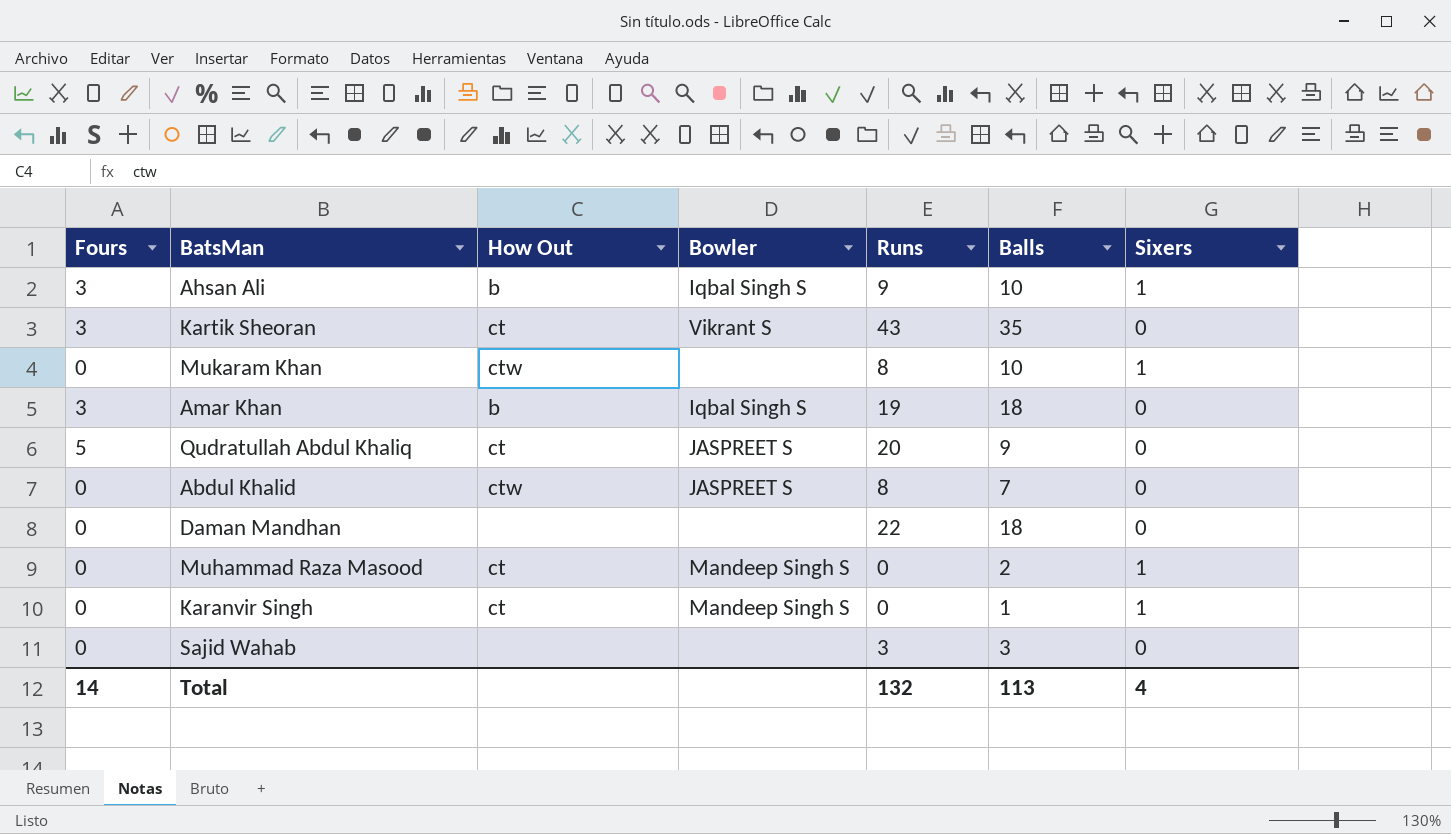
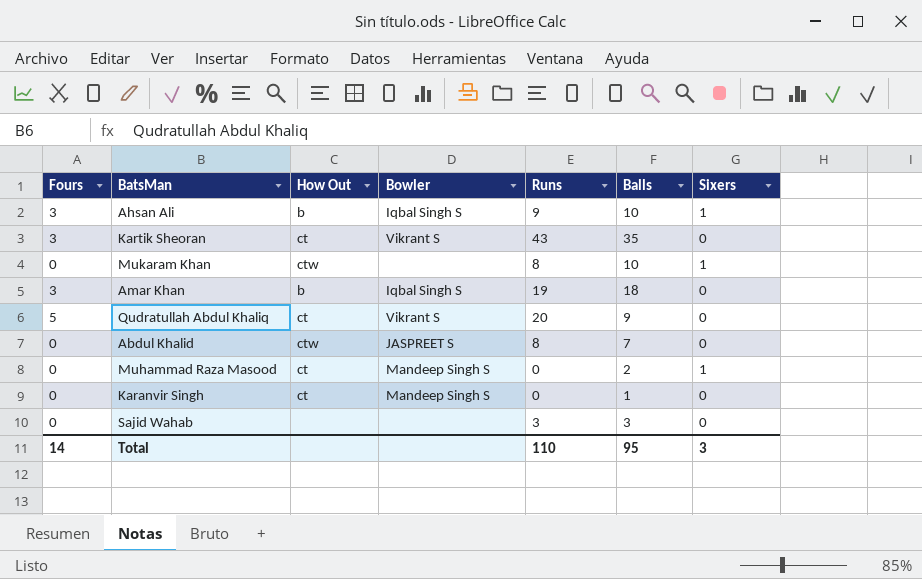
row Daman Mandhan: 0 | none | none | 22 | 18 | 0 -> none
Qudratullah Abdul Khaliq | Bowler: JASPREET S -> Vikrant S
Karanvir Singh | Sixers: 1 -> 0
Total | Runs: 132 -> 110
Total | Balls: 113 -> 95
Total | Sixers: 4 -> 3

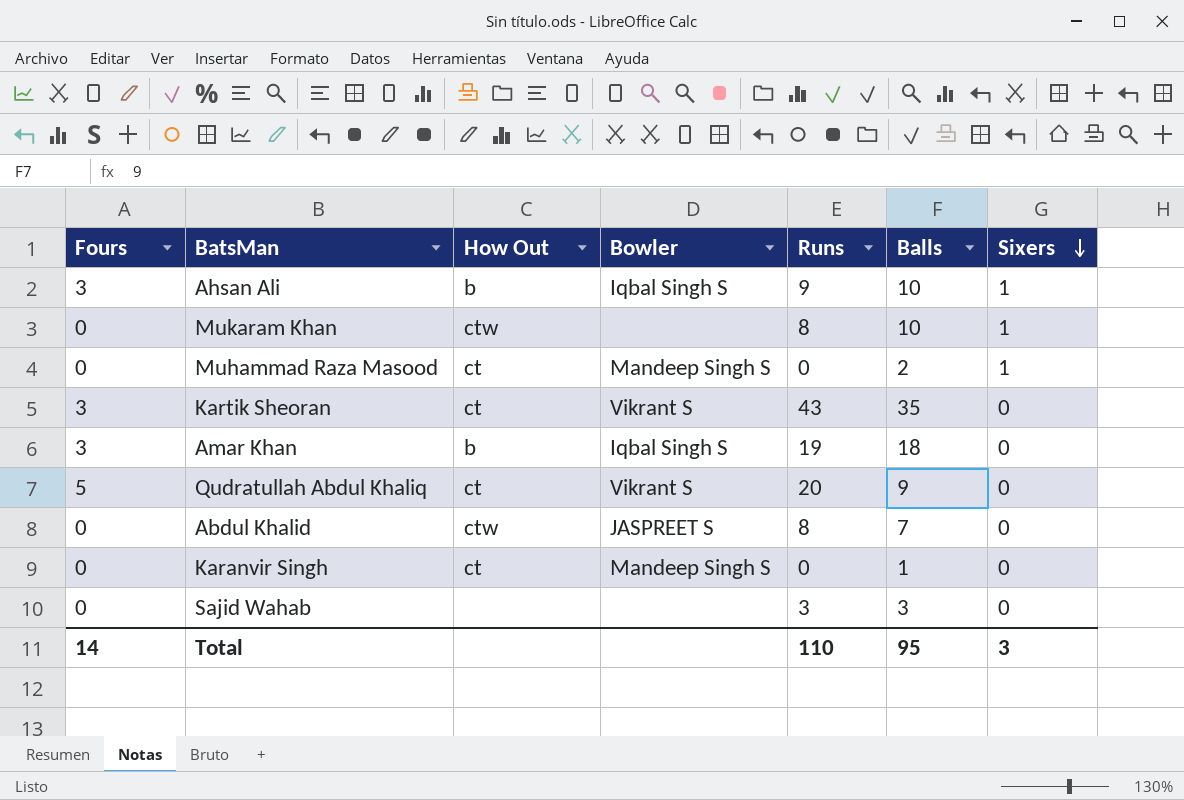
row order: none -> Sixers descending

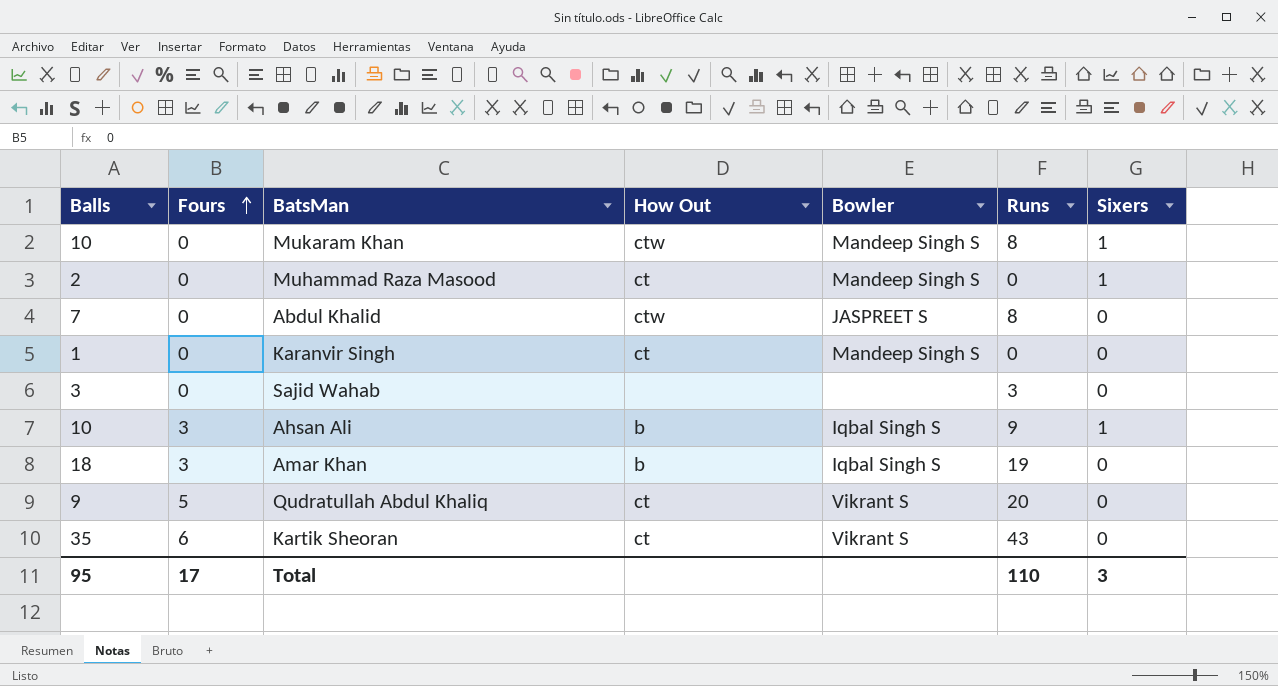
row order: Sixers descending -> Fours ascending
column Balls | position: 6 -> 1
Mukaram Khan | Bowler: none -> Mandeep Singh S
Kartik Sheoran | Fours: 3 -> 6
Total | Fours: 14 -> 17

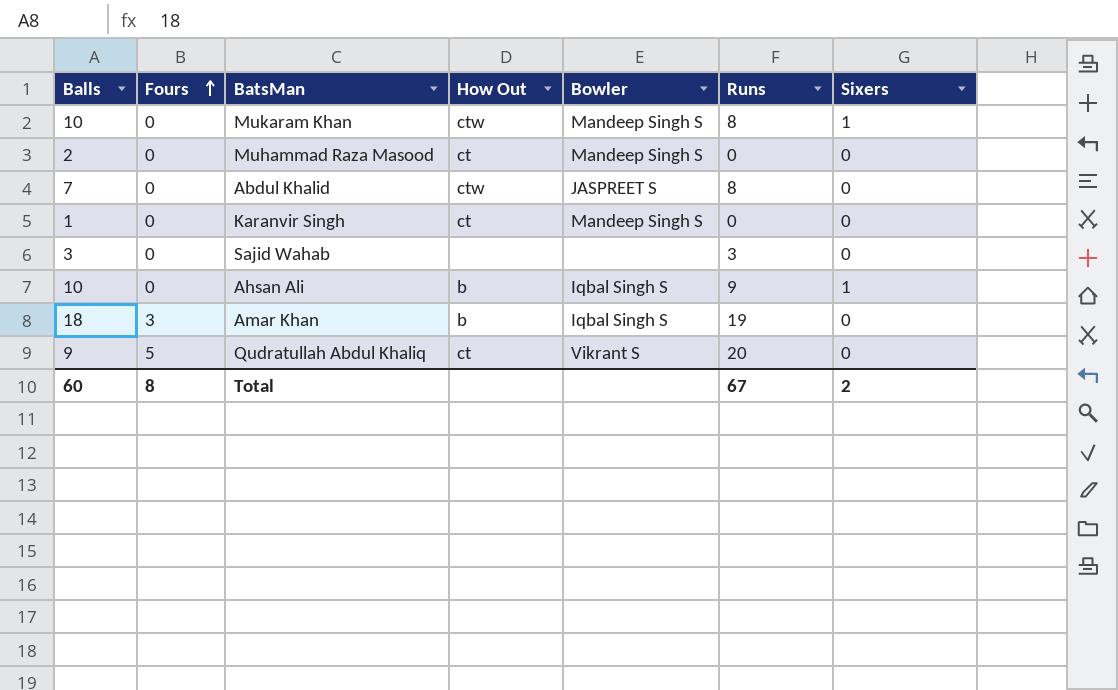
row Kartik Sheoran: 35 | 6 | ct | Vikrant S | 43 | 0 -> none
Muhammad Raza Masood | Sixers: 1 -> 0
Ahsan Ali | Fours: 3 -> 0
Total | Balls: 95 -> 60
Total | Fours: 17 -> 8
Total | Runs: 110 -> 67
Total | Sixers: 3 -> 2

